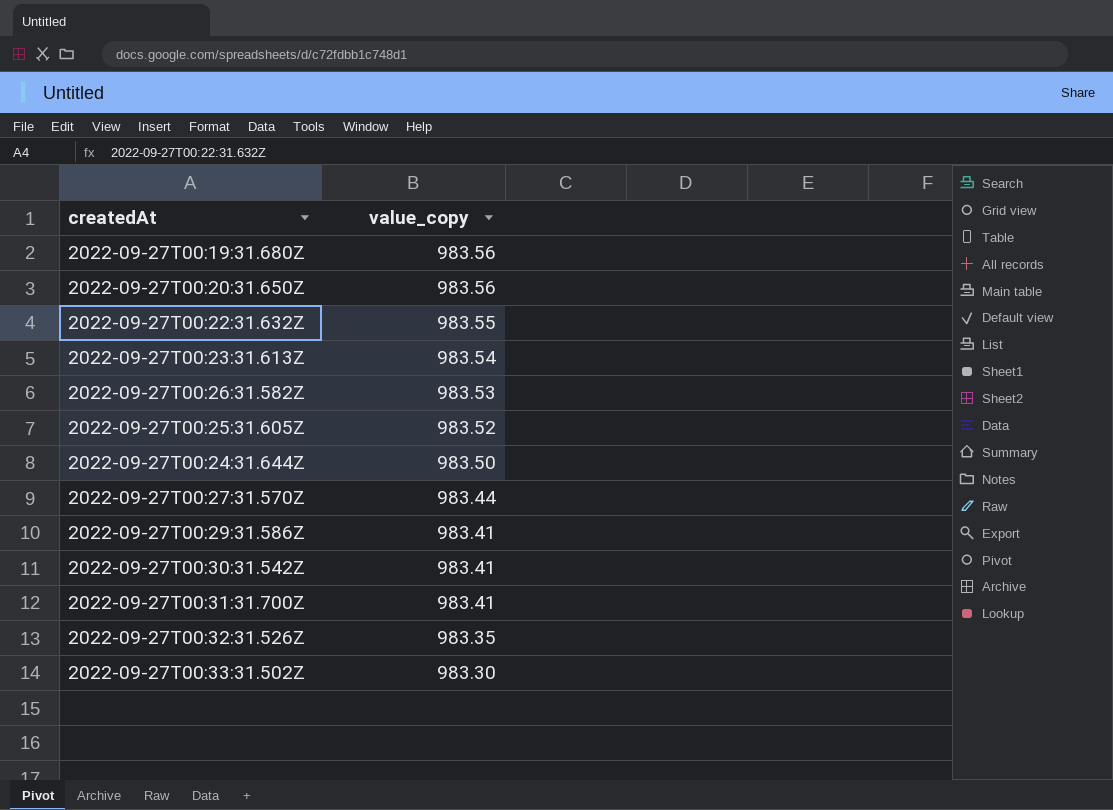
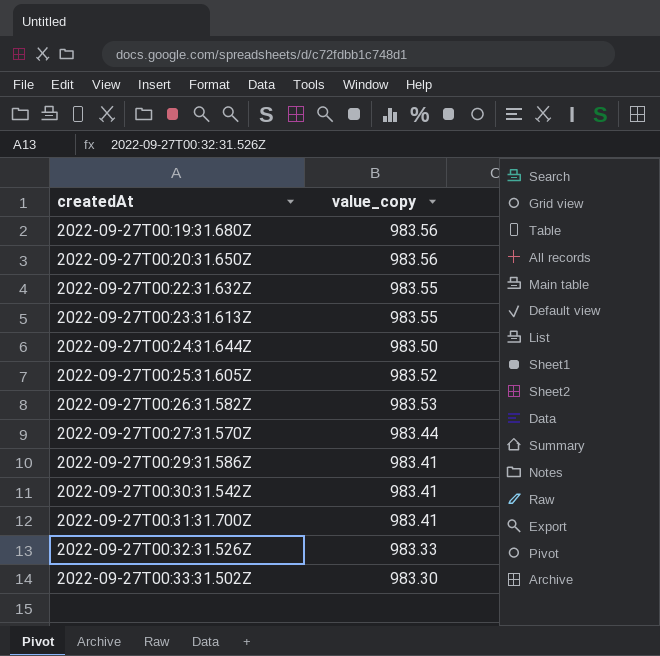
row order: value_copy descending -> createdAt ascending
2022-09-27T00:23:31.613Z | value_copy: 983.54 -> 983.55
2022-09-27T00:32:31.526Z | value_copy: 983.35 -> 983.33

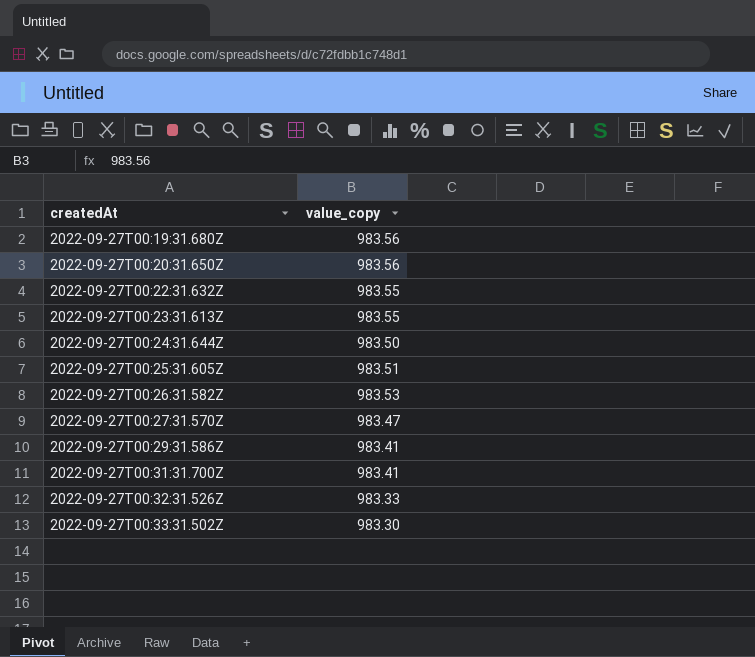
row 2022-09-27T00:30:31.542Z: 983.41 -> none
2022-09-27T00:25:31.605Z | value_copy: 983.52 -> 983.51
2022-09-27T00:27:31.570Z | value_copy: 983.44 -> 983.47

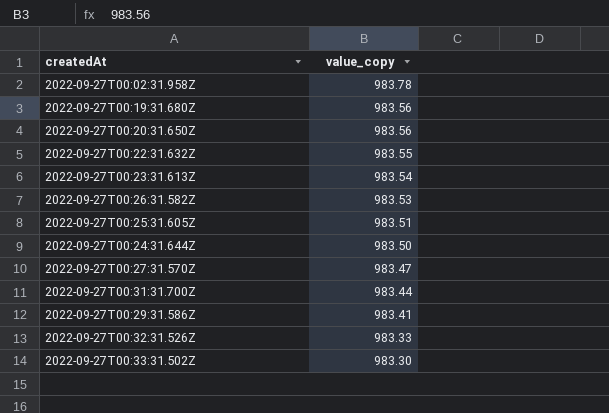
row order: createdAt ascending -> value_copy descending
row 2022-09-27T00:02:31.958Z: none -> 983.78
2022-09-27T00:23:31.613Z | value_copy: 983.55 -> 983.54
2022-09-27T00:31:31.700Z | value_copy: 983.41 -> 983.44

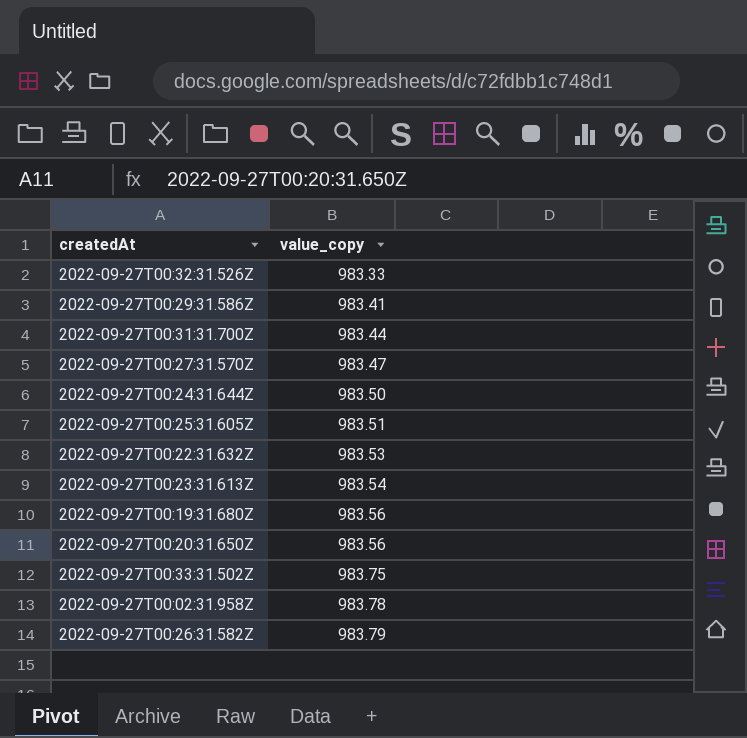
row order: value_copy descending -> value_copy ascending
2022-09-27T00:22:31.632Z | value_copy: 983.55 -> 983.53
2022-09-27T00:33:31.502Z | value_copy: 983.30 -> 983.75
2022-09-27T00:26:31.582Z | value_copy: 983.53 -> 983.79

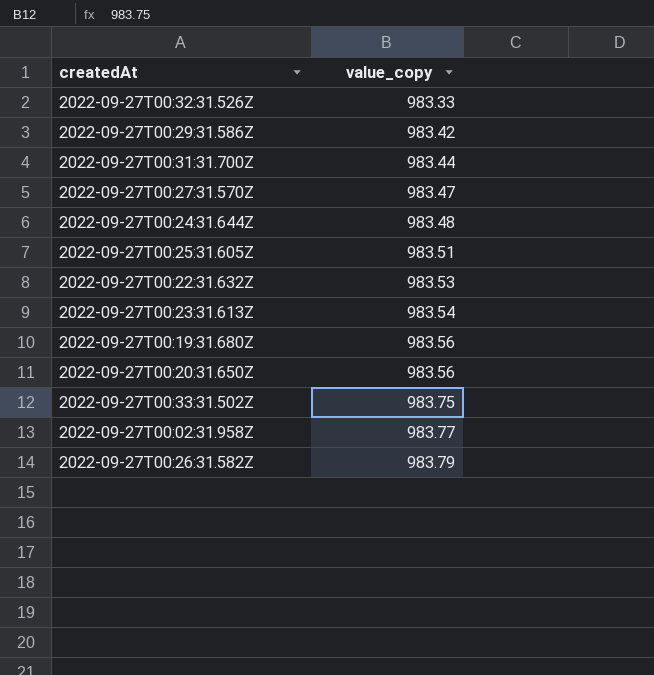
2022-09-27T00:29:31.586Z | value_copy: 983.41 -> 983.42
2022-09-27T00:24:31.644Z | value_copy: 983.50 -> 983.48
2022-09-27T00:02:31.958Z | value_copy: 983.78 -> 983.77

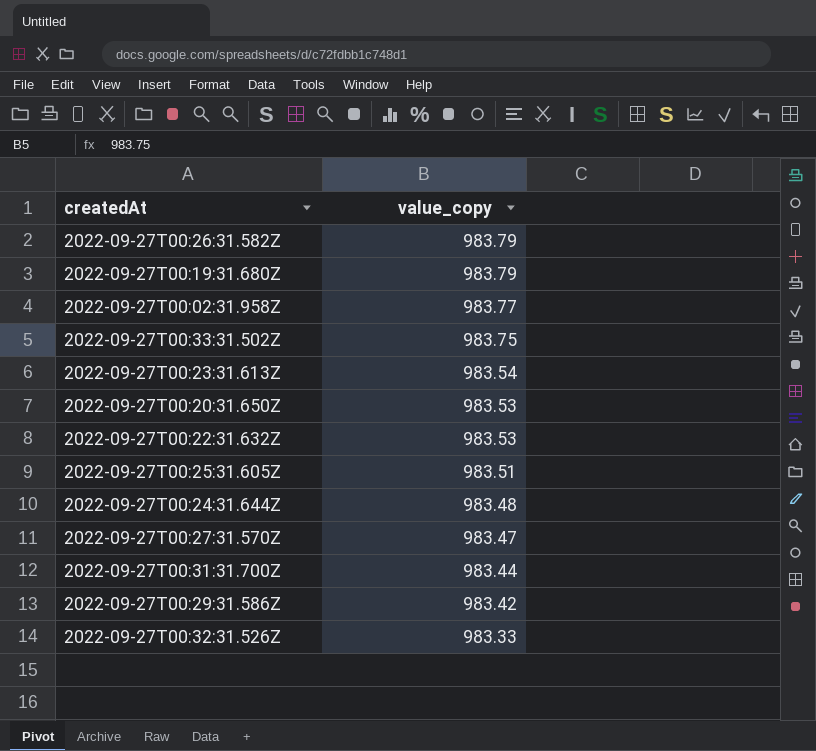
row order: value_copy ascending -> value_copy descending
2022-09-27T00:19:31.680Z | value_copy: 983.56 -> 983.79
2022-09-27T00:20:31.650Z | value_copy: 983.56 -> 983.53

